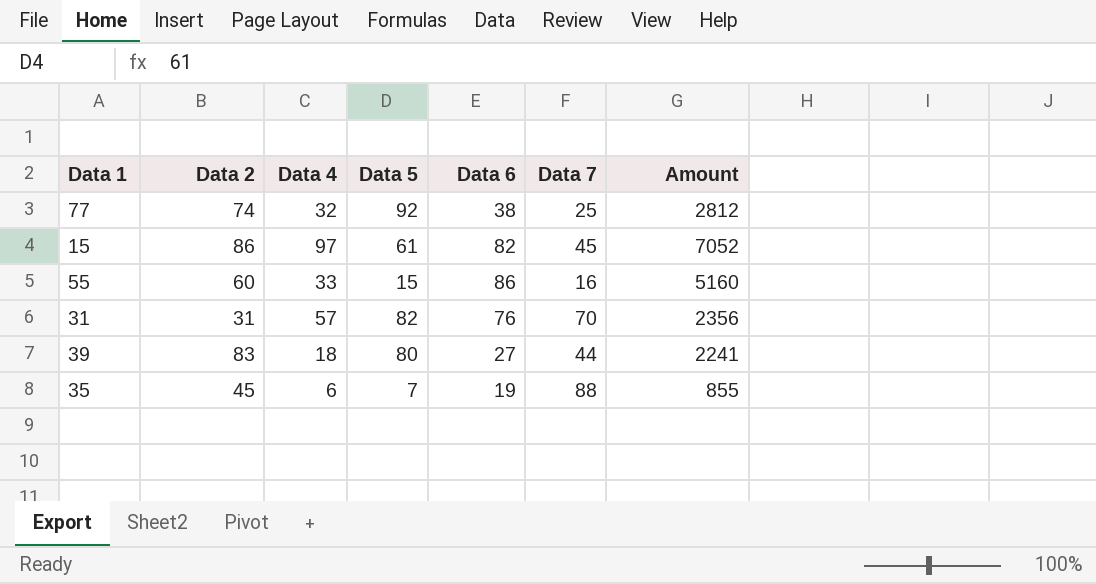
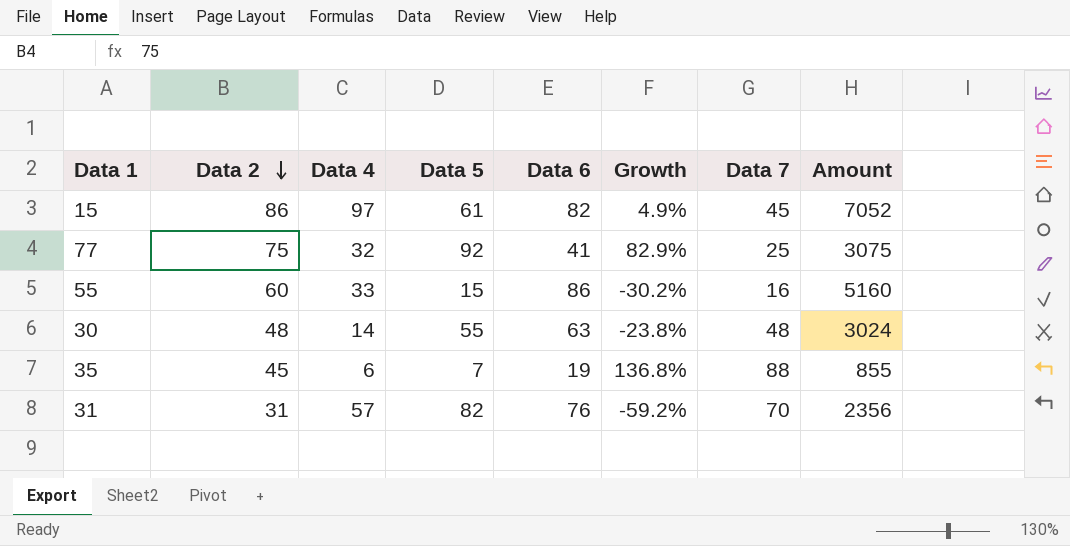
row order: none -> Data 2 descending
column Growth | formula: none -> ([Data 2] - [Data 6]) / [Data 6]
row 39: 83 | 18 | 80 | 27 | 44 | 2241 -> none
77 | Data 2: 74 -> 75
77 | Data 6: 38 -> 41
77 | Amount: 2812 -> 3075
row 30: none -> 48 | 14 | 55 | 63 | -23.8% | 48 | 3024

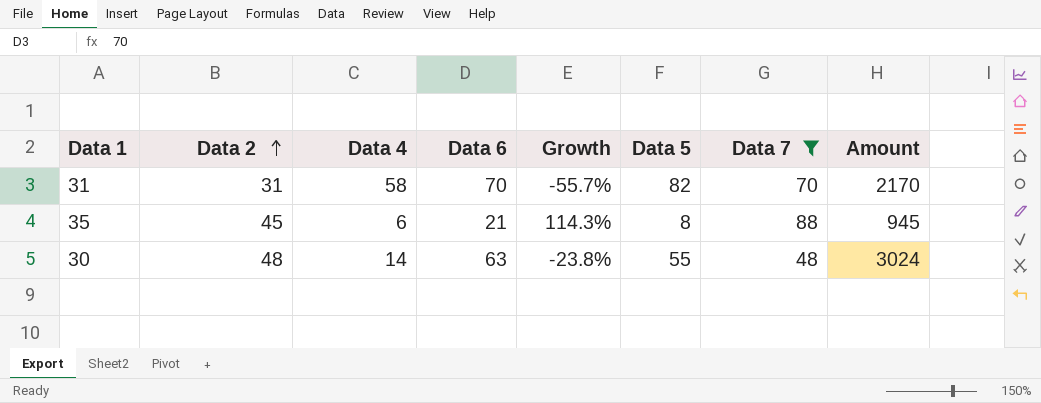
filter: none -> Data 7 >= 48
row order: Data 2 descending -> Data 2 ascending
column Data 5 | position: 4 -> 6
31 | Data 4: 57 -> 58
31 | Data 6: 76 -> 70
31 | Growth: -59.2% -> -55.7%
31 | Amount: 2356 -> 2170
35 | Data 6: 19 -> 21
35 | Growth: 136.8% -> 114.3%
35 | Data 5: 7 -> 8
35 | Amount: 855 -> 945

